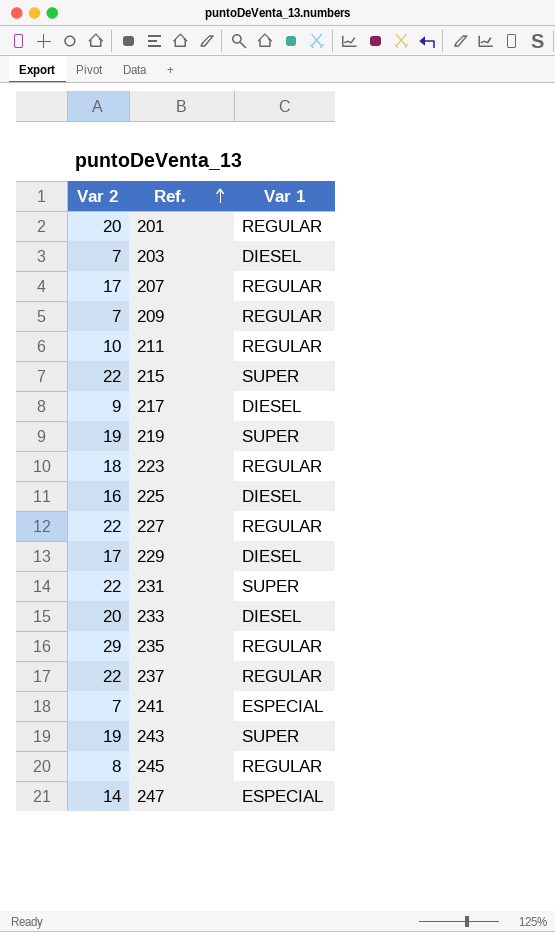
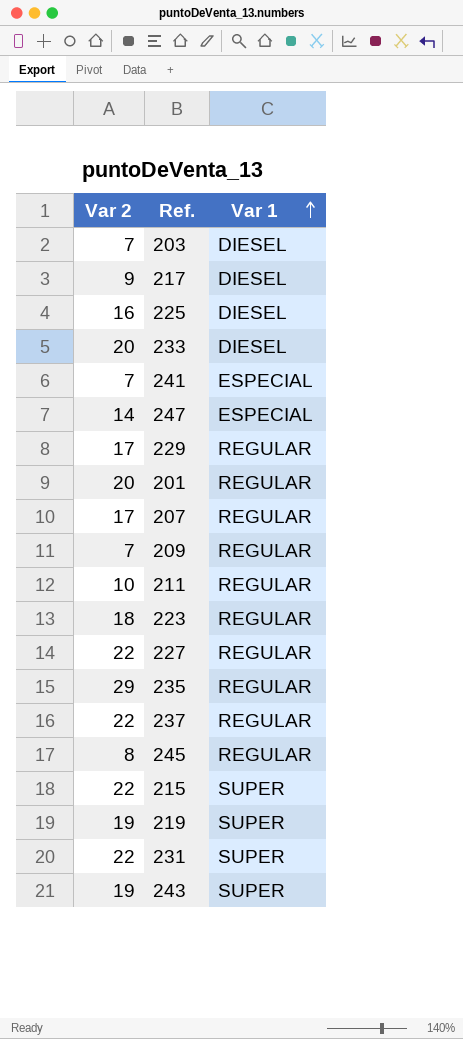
row order: Ref. ascending -> Var 1 ascending
229 | Var 1: DIESEL -> REGULAR

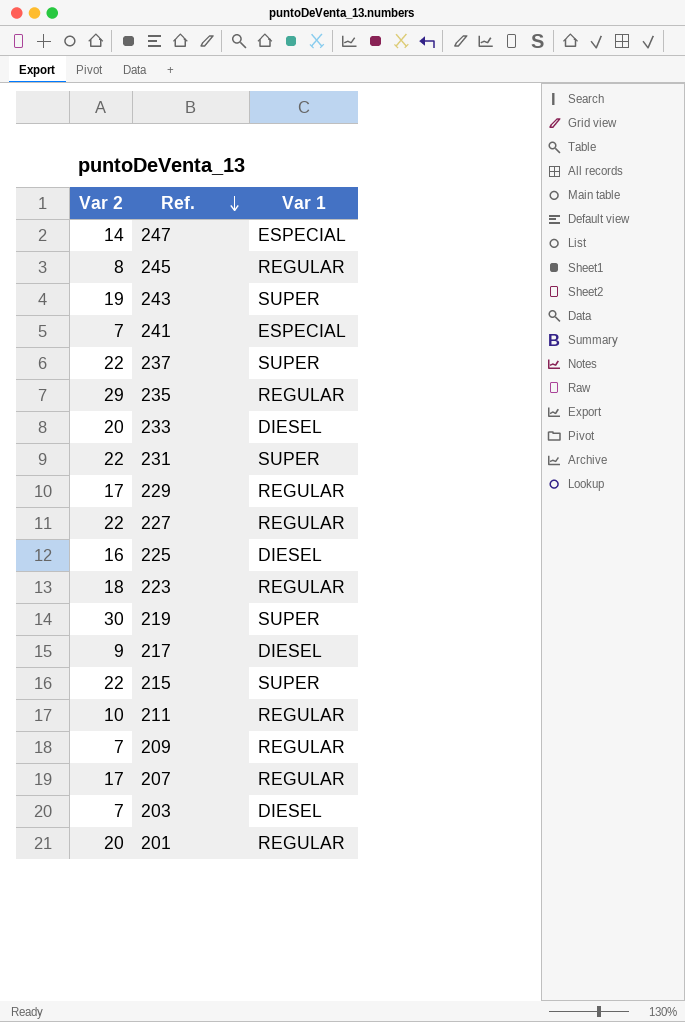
row order: Var 1 ascending -> Ref. descending
237 | Var 1: REGULAR -> SUPER
219 | Var 2: 19 -> 30

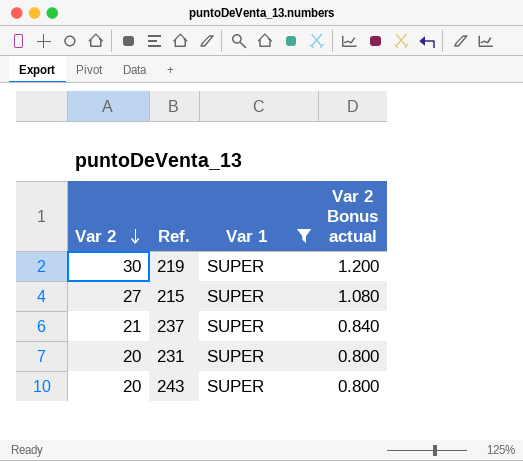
filter: none -> Var 1 = SUPER
row order: Ref. descending -> Var 2 descending
column Var 2 Bonus actual | formula: none -> [Var 2] * 0.04
215 | Var 2: 22 -> 27
237 | Var 2: 22 -> 21
231 | Var 2: 22 -> 20
243 | Var 2: 19 -> 20

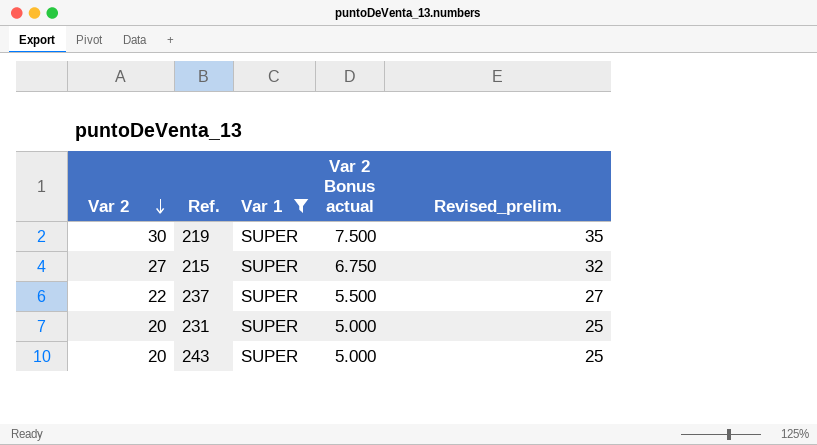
column Var 2 Bonus actual | formula: [Var 2] * 0.04 -> [Var 2] * 0.25
column Revised_prelim. | formula: none -> [Var 2] + 5
237 | Var 2: 21 -> 22

